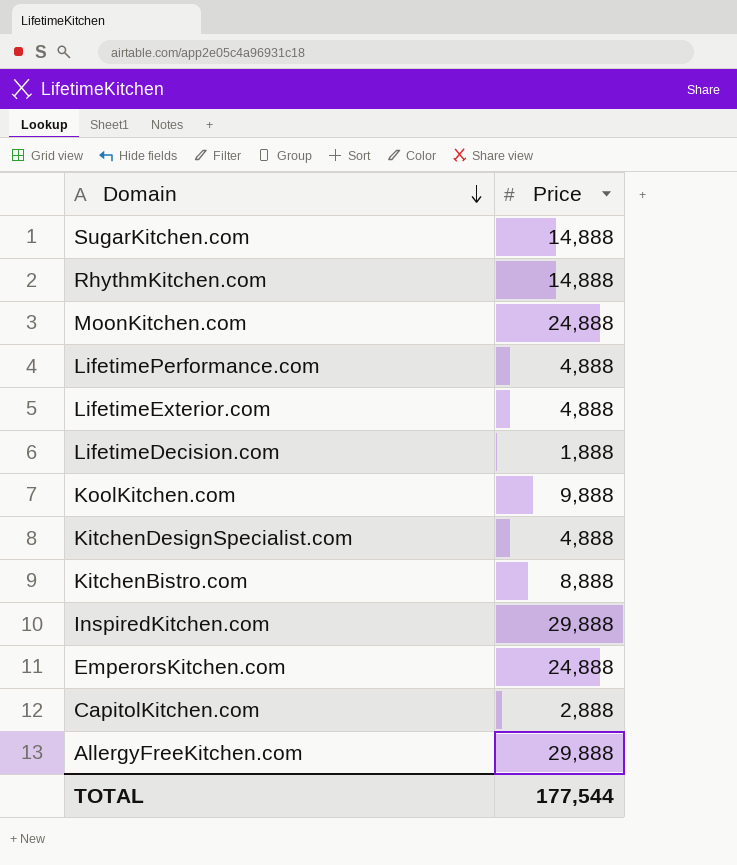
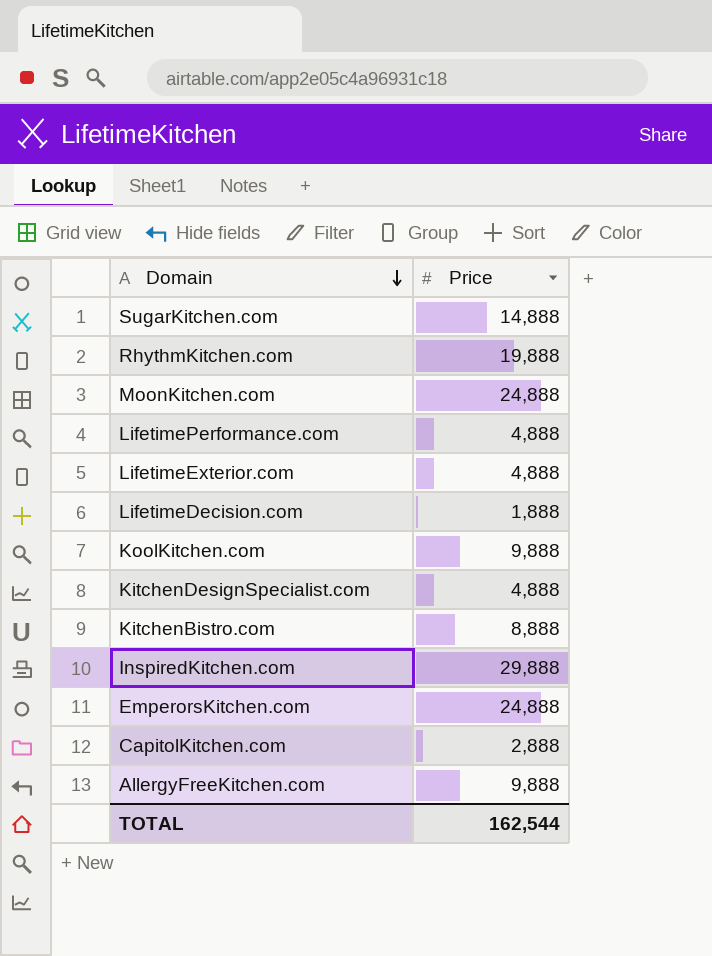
RhythmKitchen.com | Price: 14,888 -> 19,888
AllergyFreeKitchen.com | Price: 29,888 -> 9,888
TOTAL | Price: 177,544 -> 162,544

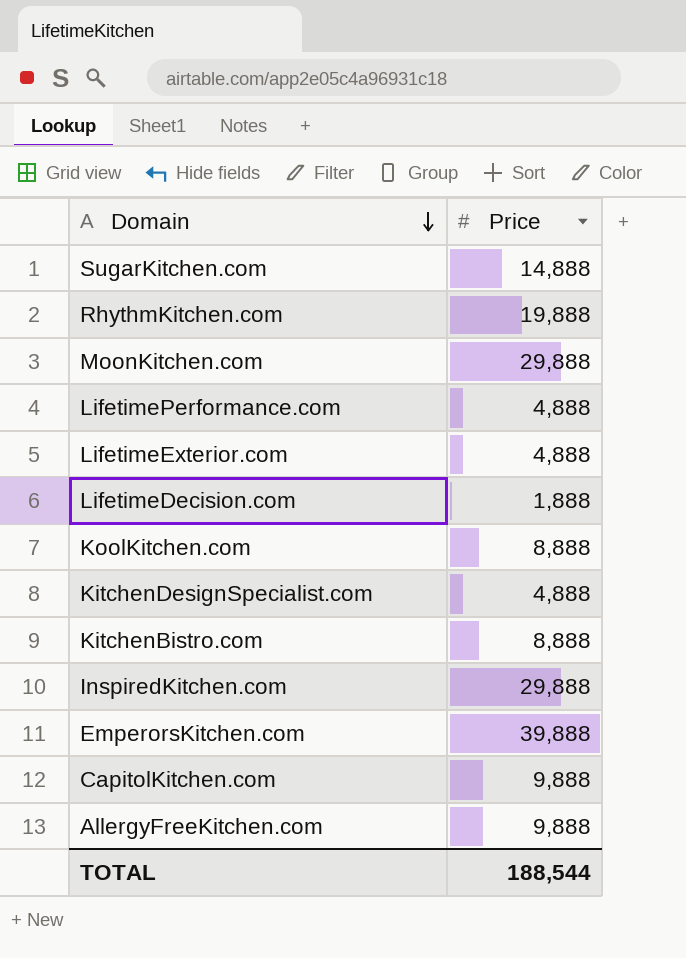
MoonKitchen.com | Price: 24,888 -> 29,888
KoolKitchen.com | Price: 9,888 -> 8,888
EmperorsKitchen.com | Price: 24,888 -> 39,888
CapitolKitchen.com | Price: 2,888 -> 9,888
TOTAL | Price: 162,544 -> 188,544

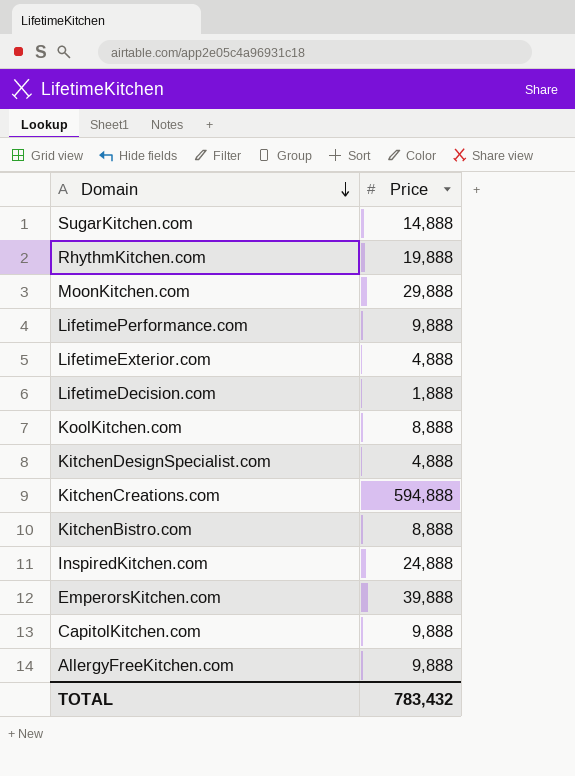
LifetimePerformance.com | Price: 4,888 -> 9,888
row KitchenCreations.com: none -> 594,888
InspiredKitchen.com | Price: 29,888 -> 24,888
TOTAL | Price: 188,544 -> 783,432

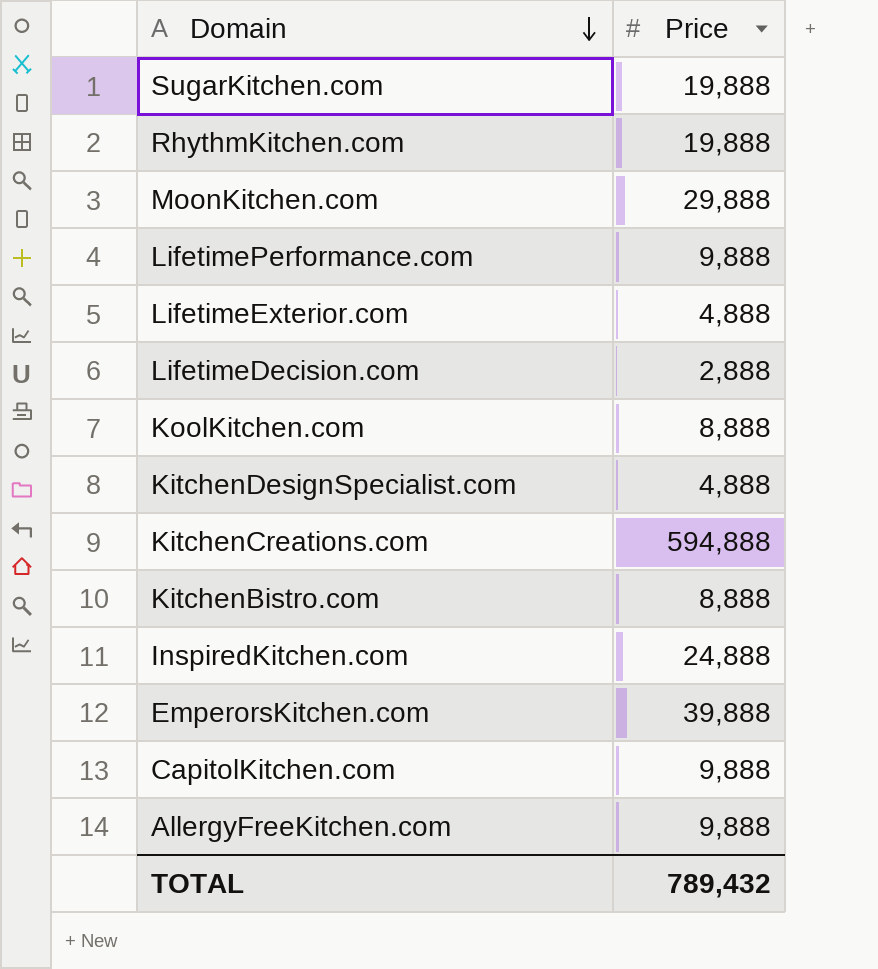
SugarKitchen.com | Price: 14,888 -> 19,888
LifetimeDecision.com | Price: 1,888 -> 2,888
TOTAL | Price: 783,432 -> 789,432

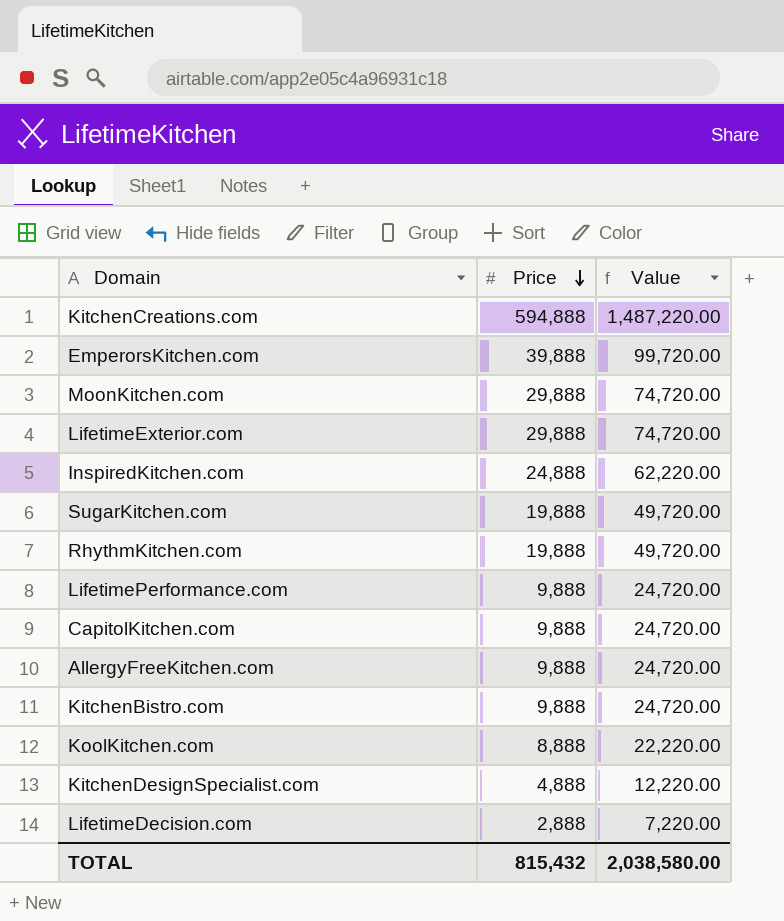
row order: Domain descending -> Price descending
column Value | formula: none -> [Price] * 2.5
LifetimeExterior.com | Price: 4,888 -> 29,888
KitchenBistro.com | Price: 8,888 -> 9,888
TOTAL | Price: 789,432 -> 815,432

